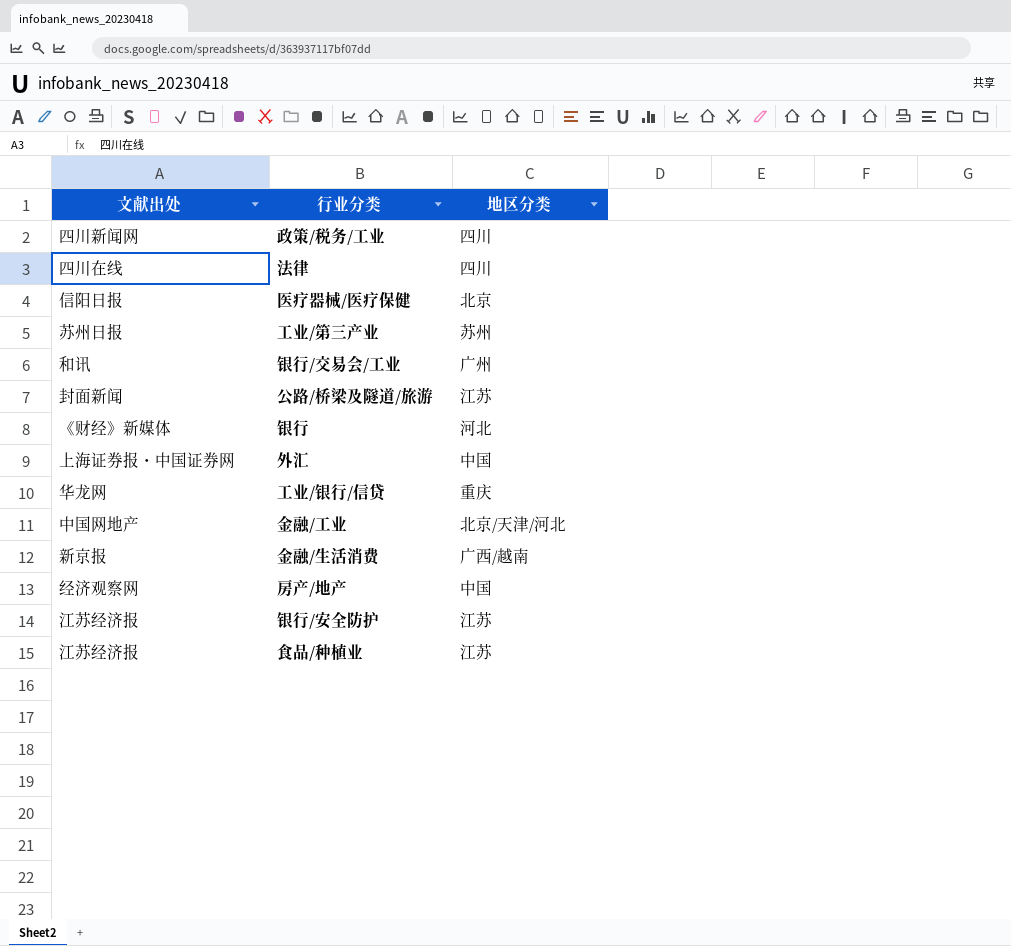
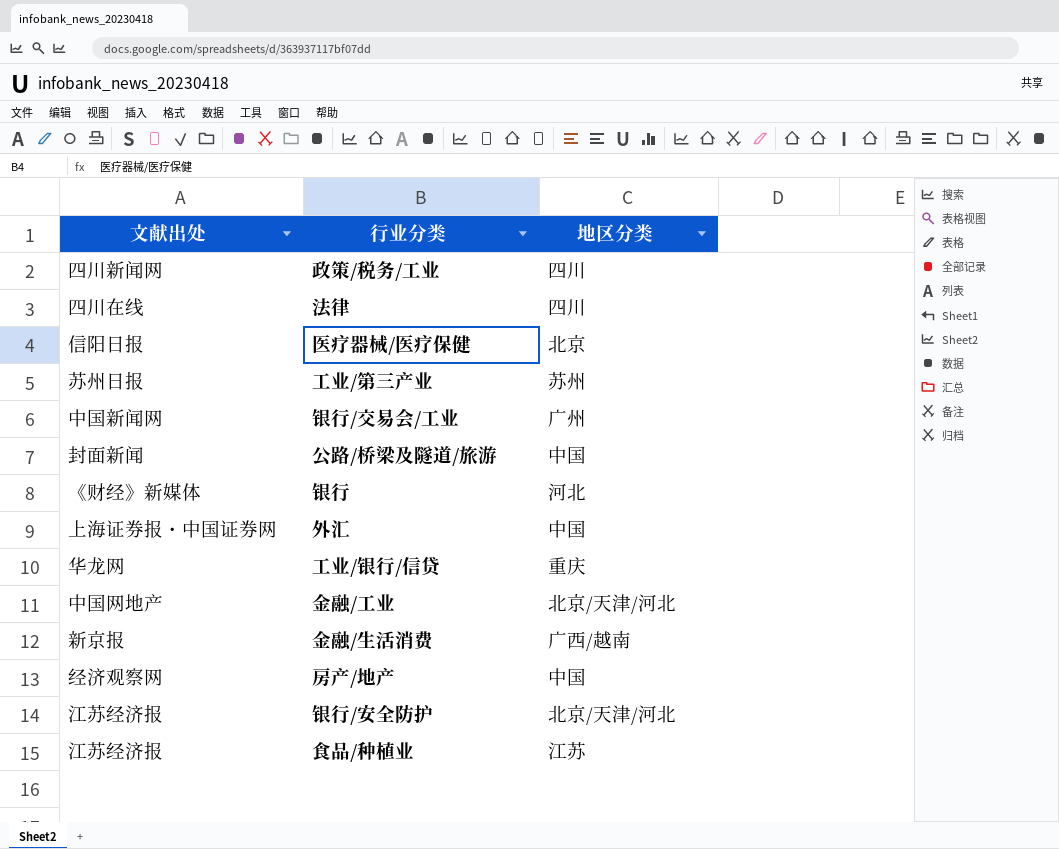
银行/交易会/工业 | 文献出处: 和讯 -> 中国新闻网
公路/桥梁及隧道/旅游 | 地区分类: 江苏 -> 中国
银行/安全防护 | 地区分类: 江苏 -> 北京/天津/河北

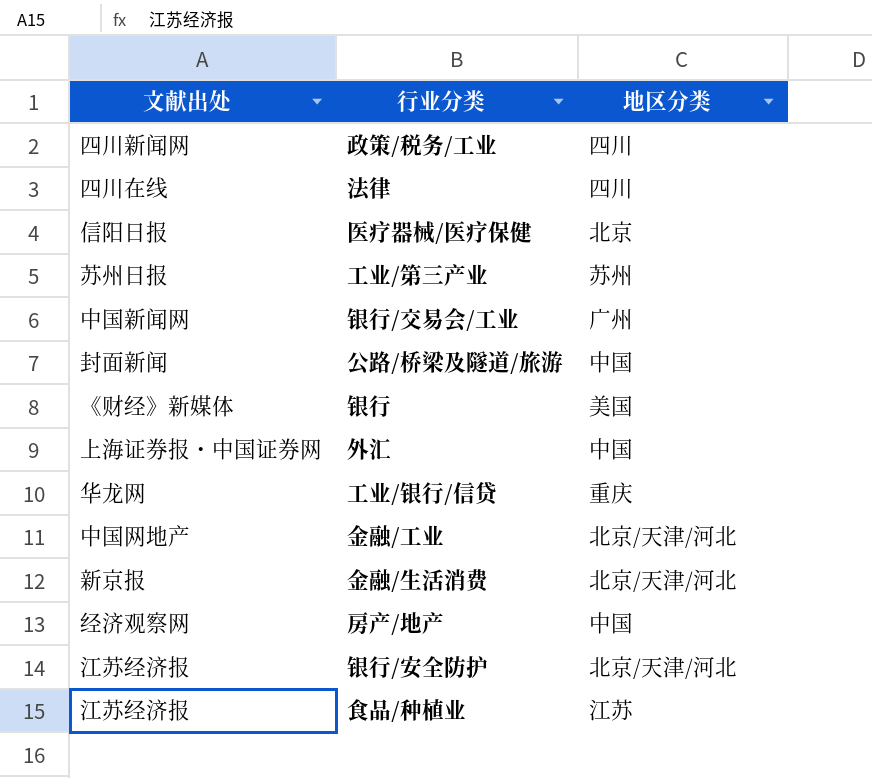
银行 | 地区分类: 河北 -> 美国
金融/生活消费 | 地区分类: 广西/越南 -> 北京/天津/河北

